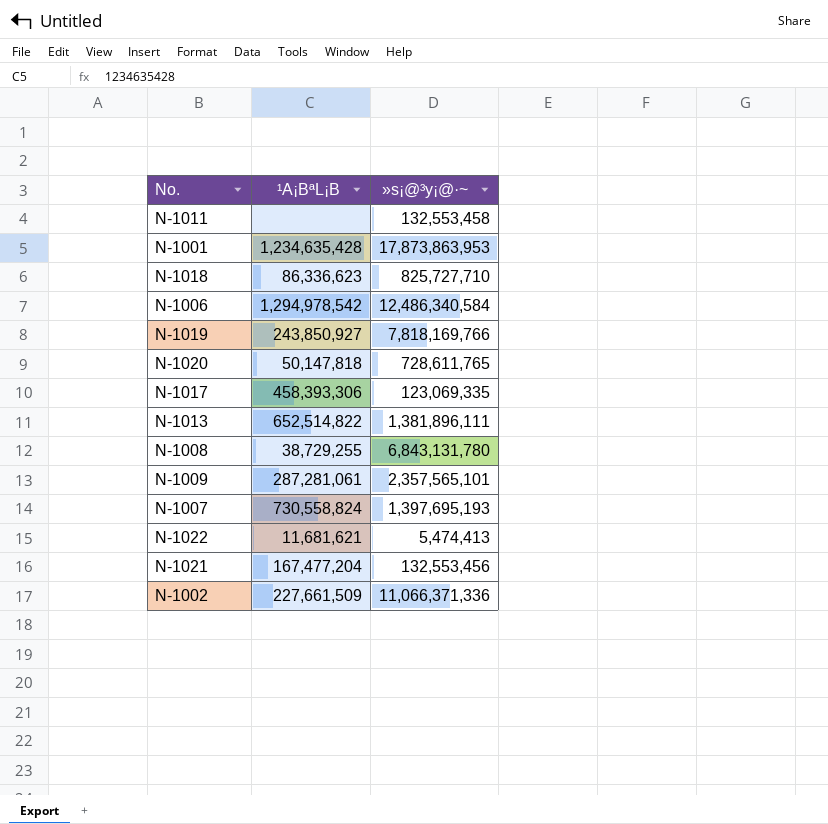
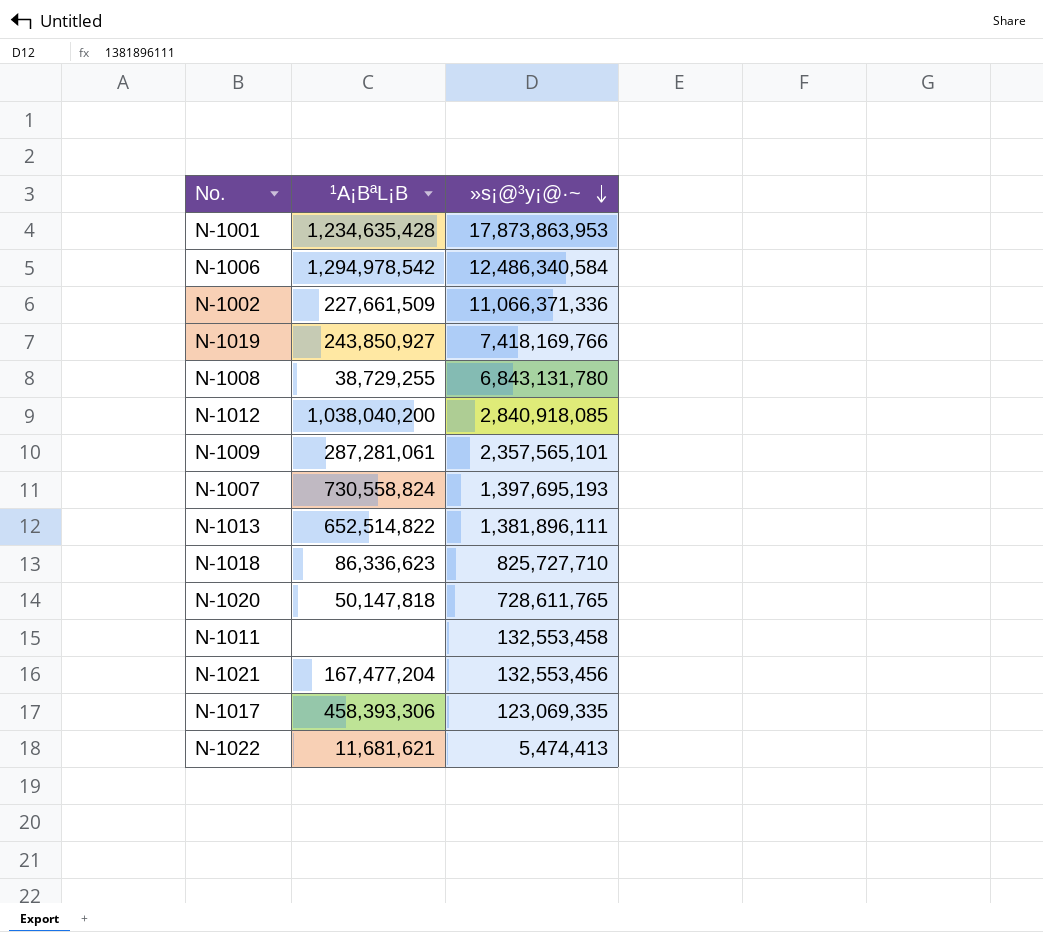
row order: none -> »s¡@³y¡@·~ descending
N-1019 | »s¡@³y¡@·~: 7,818,169,766 -> 7,418,169,766
row N-1012: none -> 1,038,040,200 | 2,840,918,085

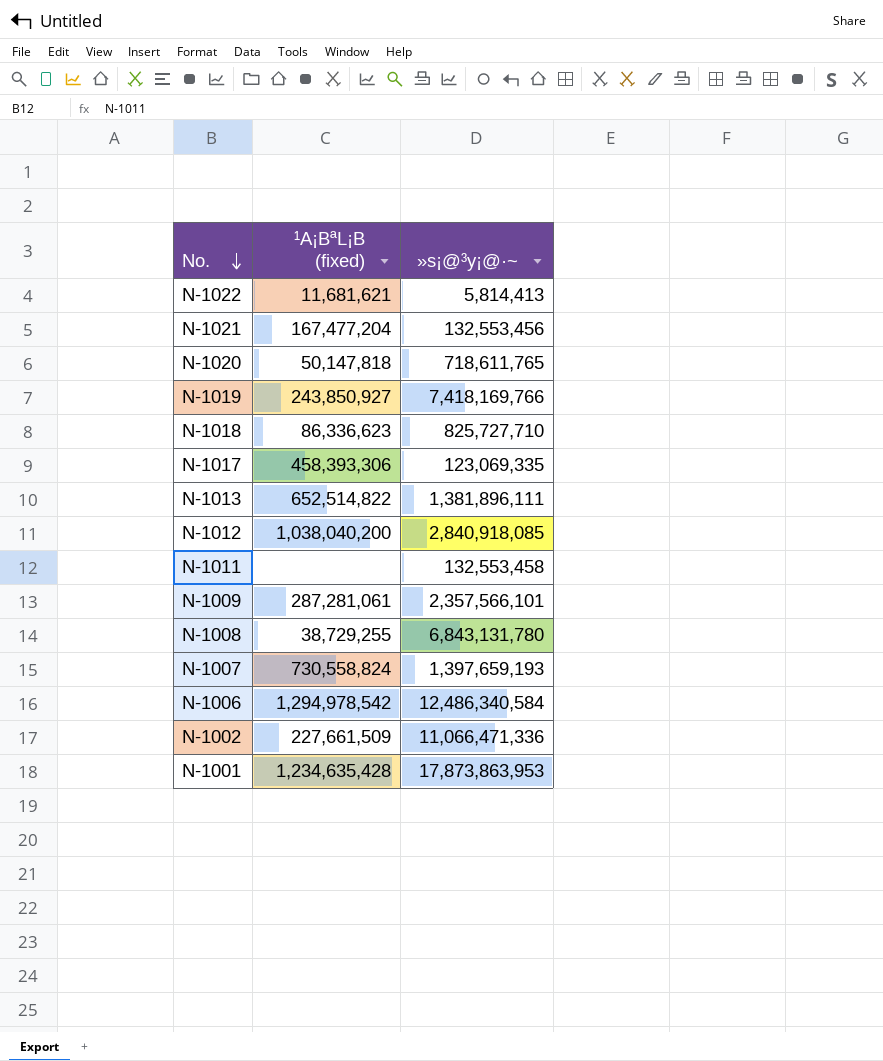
row order: »s¡@³y¡@·~ descending -> No. descending
column name: ¹A¡BªL¡B -> ¹A¡BªL¡B (fixed)
N-1022 | »s¡@³y¡@·~: 5,474,413 -> 5,814,413
N-1020 | »s¡@³y¡@·~: 728,611,765 -> 718,611,765
N-1009 | »s¡@³y¡@·~: 2,357,565,101 -> 2,357,566,101
N-1007 | »s¡@³y¡@·~: 1,397,695,193 -> 1,397,659,193
N-1002 | »s¡@³y¡@·~: 11,066,371,336 -> 11,066,471,336

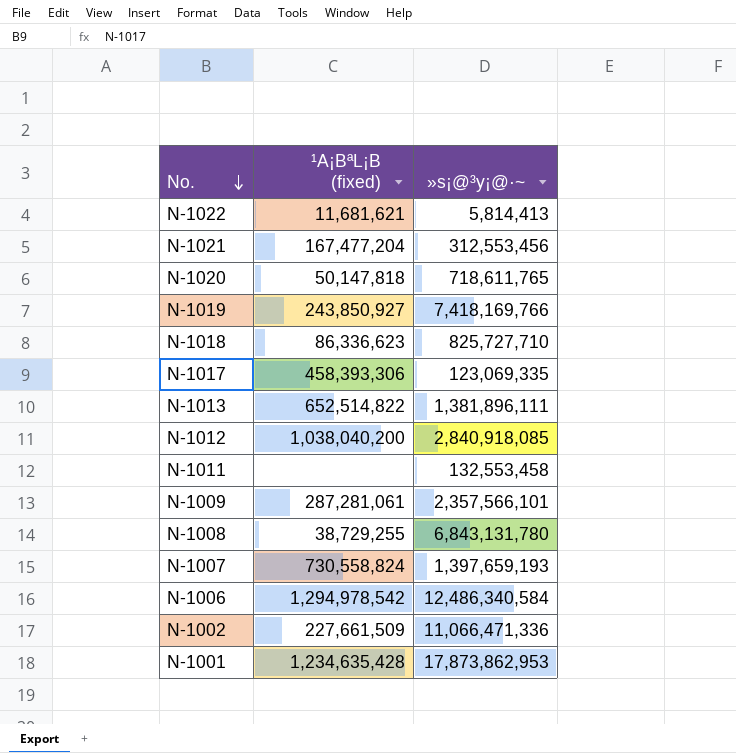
N-1021 | »s¡@³y¡@·~: 132,553,456 -> 312,553,456
N-1001 | »s¡@³y¡@·~: 17,873,863,953 -> 17,873,862,953

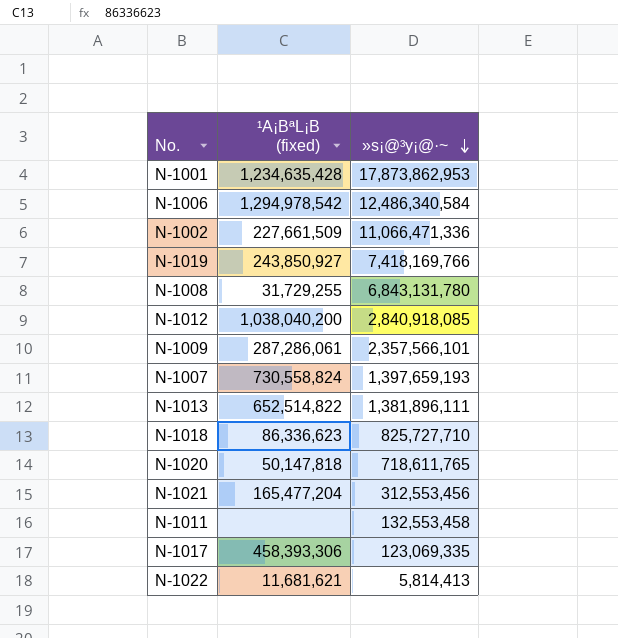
row order: No. descending -> »s¡@³y¡@·~ descending
N-1008 | ¹A¡BªL¡B (fixed): 38,729,255 -> 31,729,255
N-1009 | ¹A¡BªL¡B (fixed): 287,281,061 -> 287,286,061
N-1021 | ¹A¡BªL¡B (fixed): 167,477,204 -> 165,477,204

